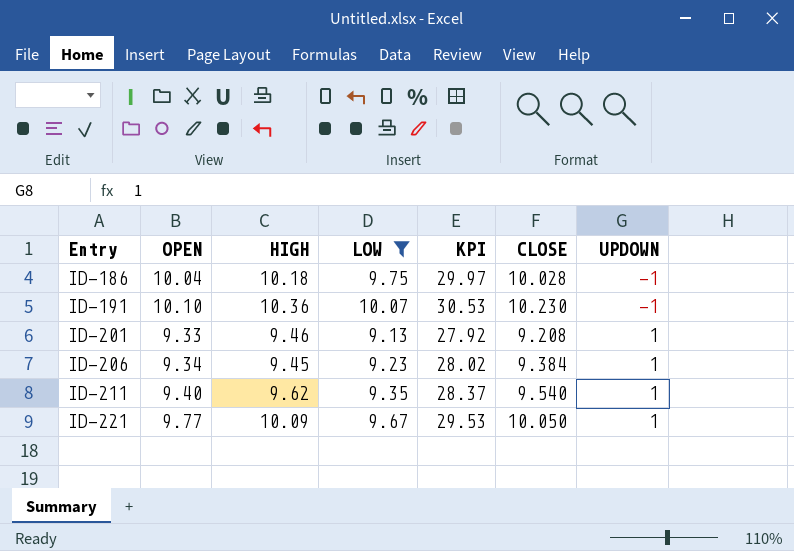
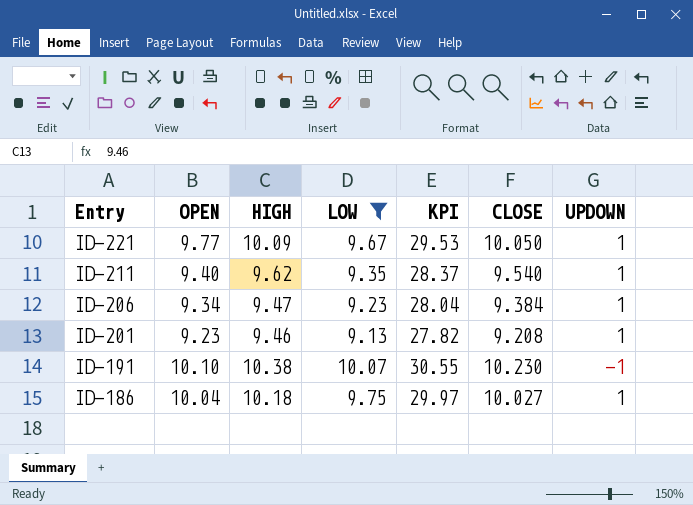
row order: Entry ascending -> Entry descending
ID-206 | HIGH: 9.45 -> 9.47
ID-206 | KPI: 28.02 -> 28.04
ID-201 | OPEN: 9.33 -> 9.23
ID-201 | KPI: 27.92 -> 27.82
ID-191 | HIGH: 10.36 -> 10.38
ID-191 | KPI: 30.53 -> 30.55
ID-186 | CLOSE: 10.028 -> 10.027
ID-186 | UPDOWN: -1 -> 1

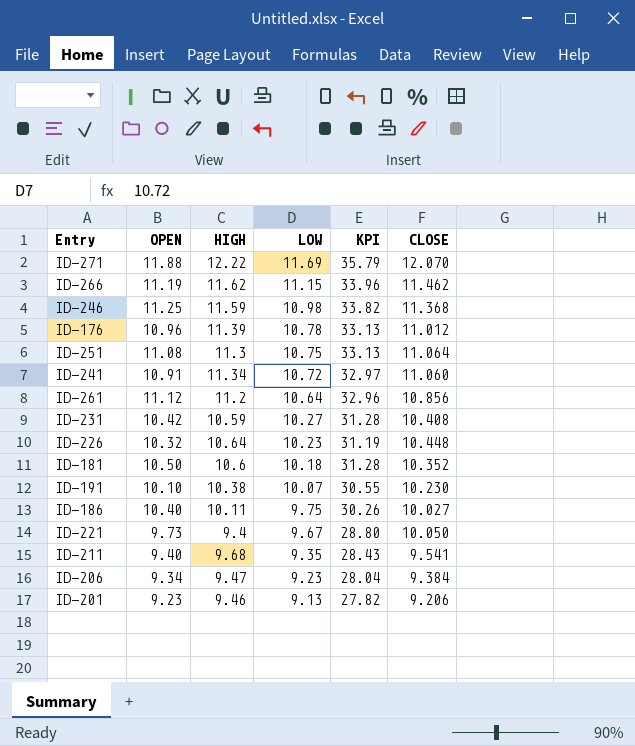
filter: LOW <= 10.07 -> none
row order: Entry descending -> LOW descending
column UPDOWN | position: 7 -> none
ID-186 | OPEN: 10.04 -> 10.40
ID-186 | HIGH: 10.18 -> 10.11
ID-186 | KPI: 29.97 -> 30.26
ID-221 | OPEN: 9.77 -> 9.73
ID-221 | HIGH: 10.09 -> 9.4
ID-221 | KPI: 29.53 -> 28.80
ID-211 | HIGH: 9.62 -> 9.68
ID-211 | KPI: 28.37 -> 28.43
ID-211 | CLOSE: 9.540 -> 9.541
ID-201 | CLOSE: 9.208 -> 9.206

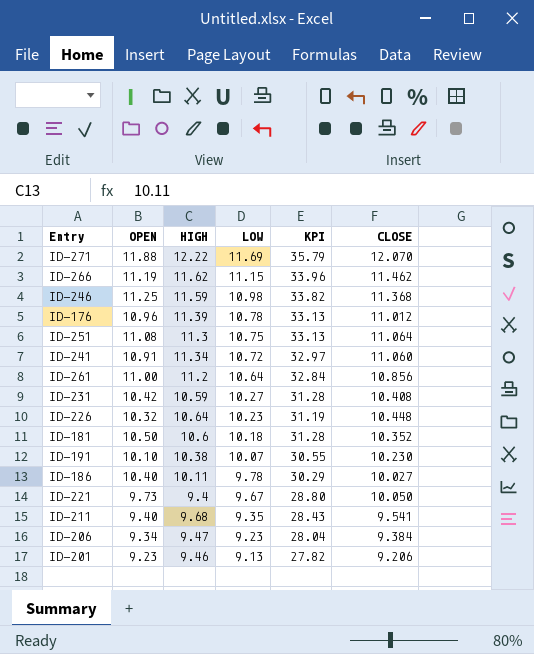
ID-261 | OPEN: 11.12 -> 11.00
ID-261 | KPI: 32.96 -> 32.84
ID-186 | LOW: 9.75 -> 9.78
ID-186 | KPI: 30.26 -> 30.29

